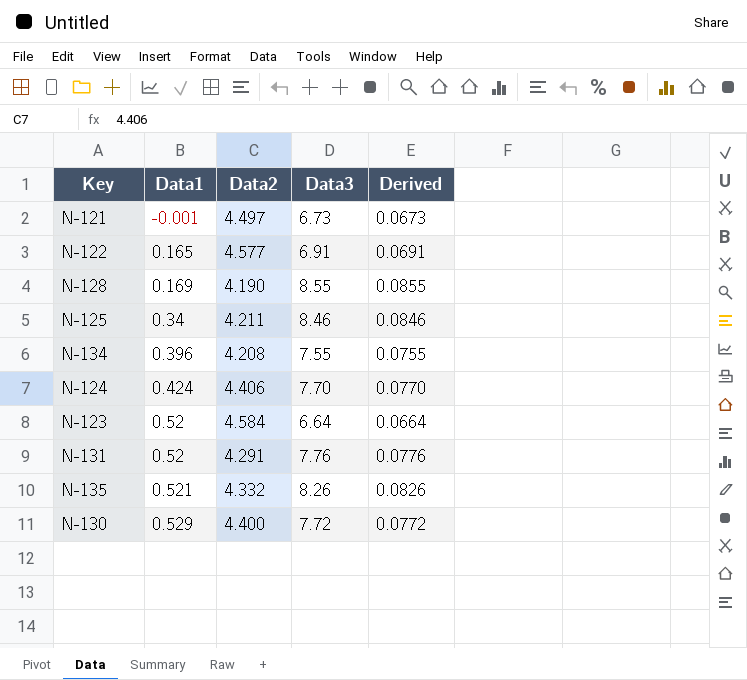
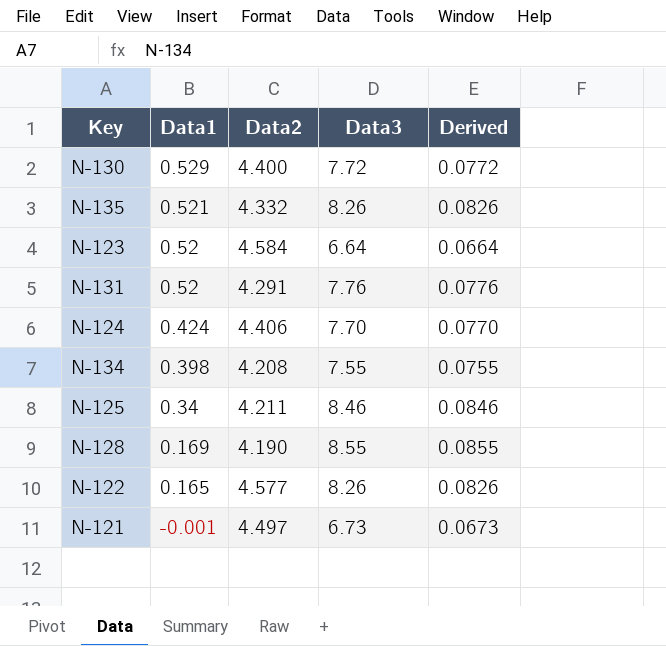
row order: Data1 ascending -> Data1 descending
N-134 | Data1: 0.396 -> 0.398
N-122 | Data3: 6.91 -> 8.26
N-122 | Derived: 0.0691 -> 0.0826

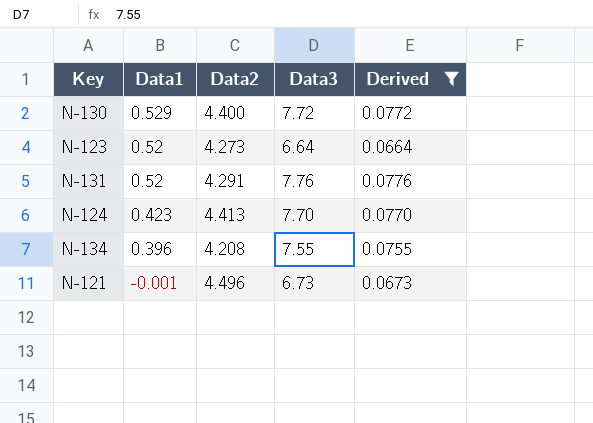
filter: none -> Derived <= 0.0776
N-123 | Data2: 4.584 -> 4.273
N-124 | Data1: 0.424 -> 0.423
N-124 | Data2: 4.406 -> 4.413
N-134 | Data1: 0.398 -> 0.396
N-121 | Data2: 4.497 -> 4.496

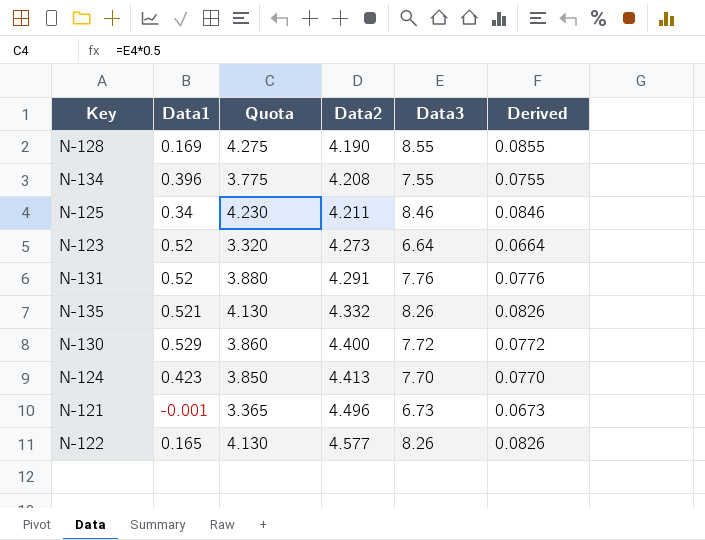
filter: Derived <= 0.0776 -> none
row order: Data1 descending -> Data2 ascending
column Quota | formula: none -> [Data3] * 0.5

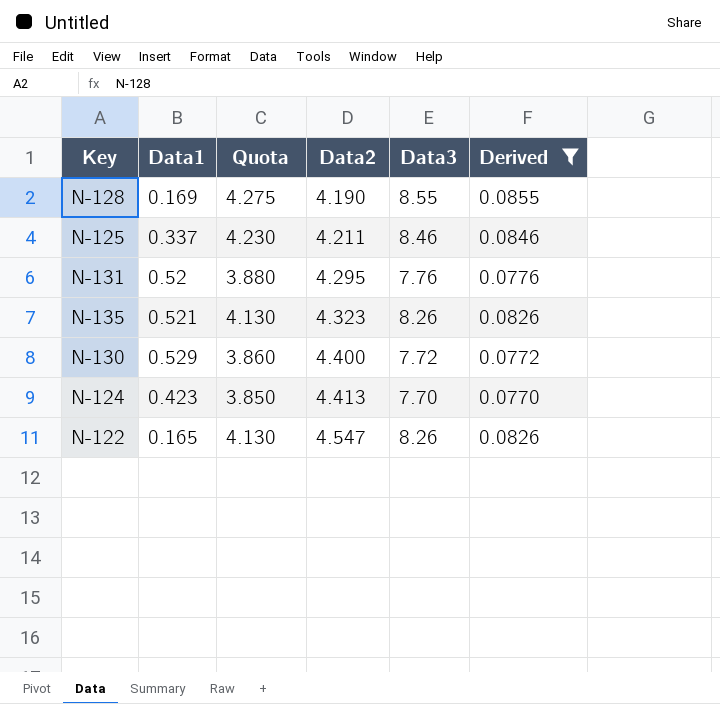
filter: none -> Derived >= 0.0770
N-125 | Data1: 0.34 -> 0.337
N-131 | Data2: 4.291 -> 4.295
N-135 | Data2: 4.332 -> 4.323
N-122 | Data2: 4.577 -> 4.547

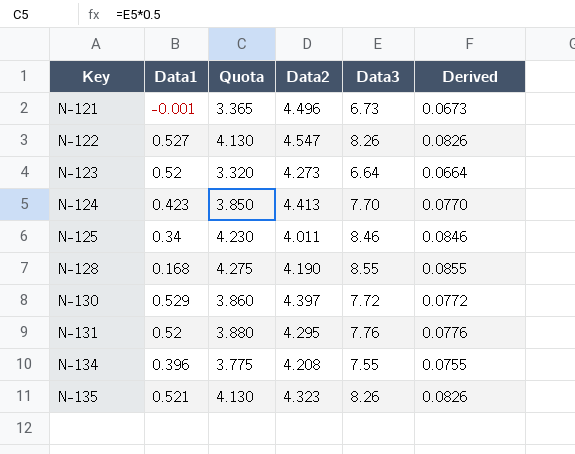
filter: Derived >= 0.0770 -> none
row order: Data2 ascending -> Key ascending
N-122 | Data1: 0.165 -> 0.527
N-125 | Data1: 0.337 -> 0.34
N-125 | Data2: 4.211 -> 4.011
N-128 | Data1: 0.169 -> 0.168
N-130 | Data2: 4.400 -> 4.397

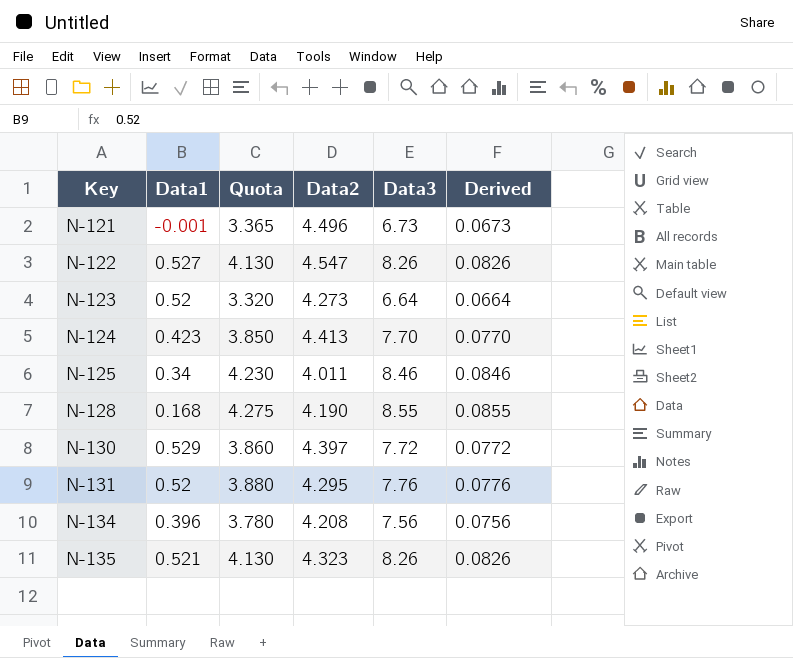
N-134 | Quota: 3.775 -> 3.780
N-134 | Data3: 7.55 -> 7.56
N-134 | Derived: 0.0755 -> 0.0756

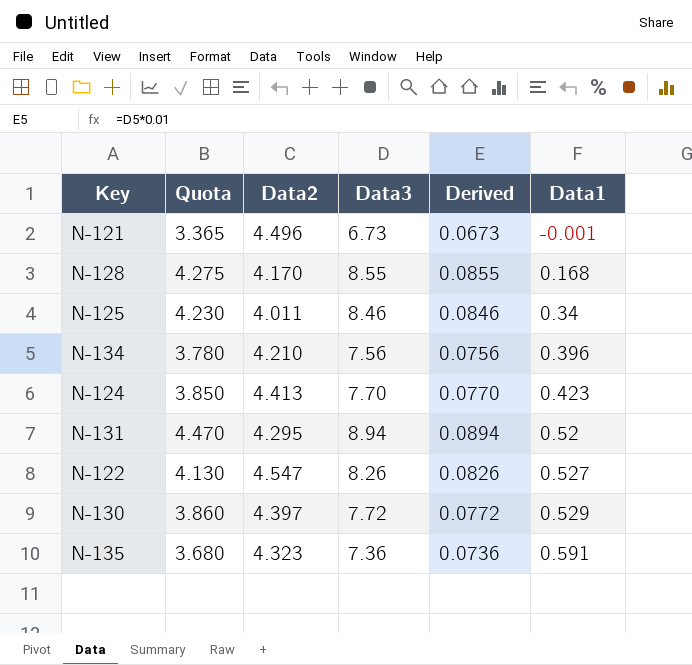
row order: Key ascending -> Data1 ascending
column Data1 | position: 2 -> 6
row N-123: 0.52 | 3.320 | 4.273 | 6.64 | 0.0664 -> none
N-128 | Data2: 4.190 -> 4.170
N-134 | Data2: 4.208 -> 4.210
N-131 | Quota: 3.880 -> 4.470
N-131 | Data3: 7.76 -> 8.94
N-131 | Derived: 0.0776 -> 0.0894
N-135 | Quota: 4.130 -> 3.680
N-135 | Data3: 8.26 -> 7.36
N-135 | Derived: 0.0826 -> 0.0736
N-135 | Data1: 0.521 -> 0.591

